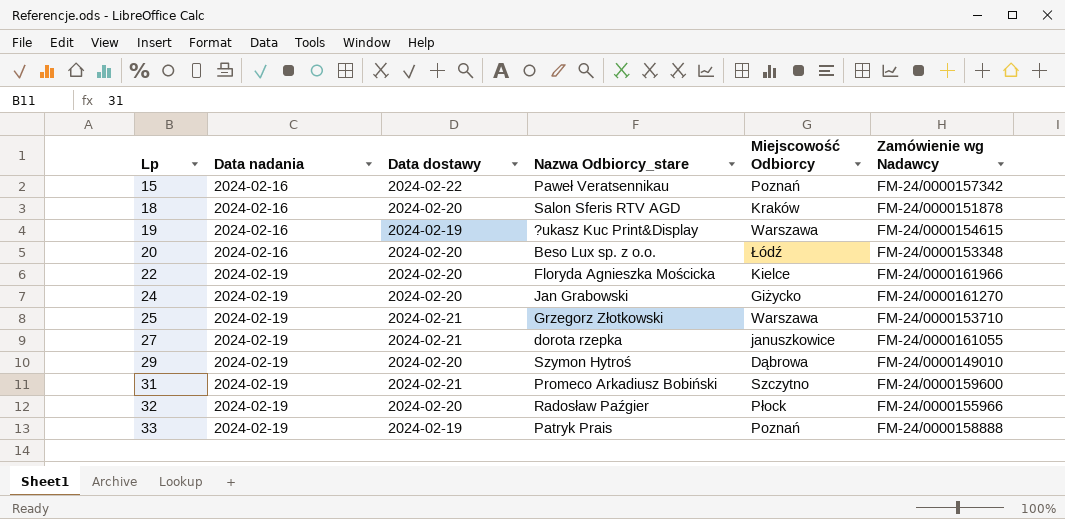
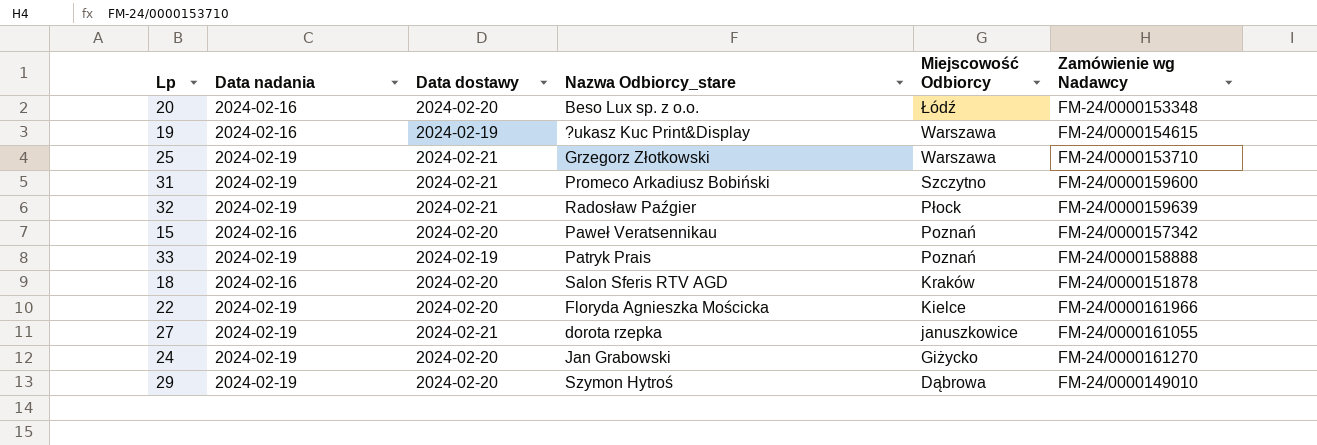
row order: Lp ascending -> Miejscowość Odbiorcy descending
32 | Data dostawy: 2024-02-20 -> 2024-02-21
32 | Zamówienie wg Nadawcy: FM-24/0000155966 -> FM-24/0000159639
15 | Data dostawy: 2024-02-22 -> 2024-02-20

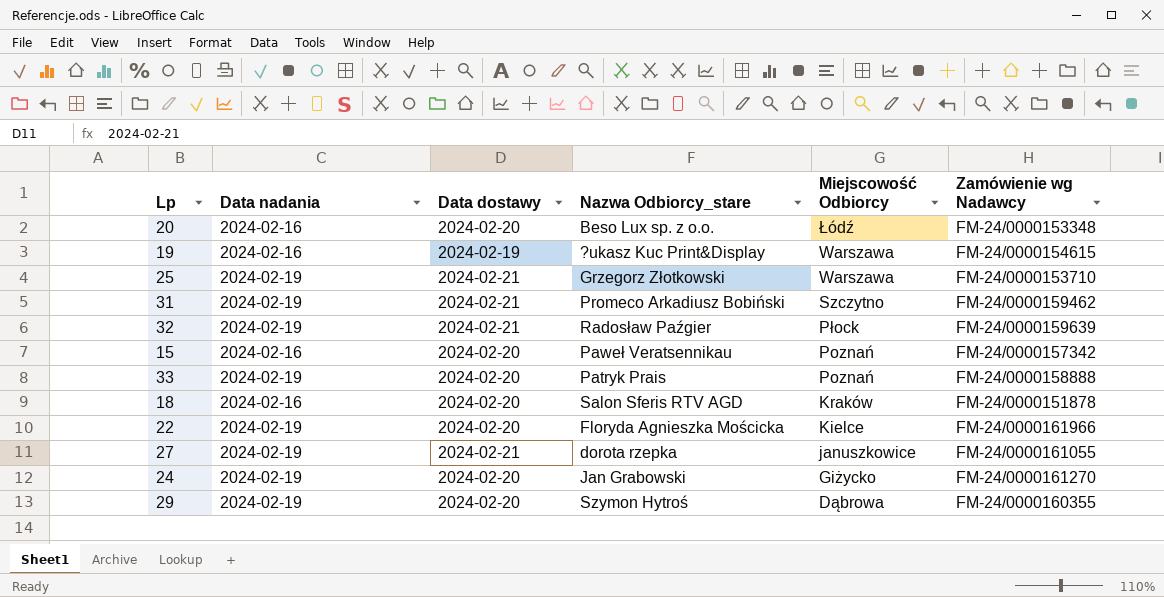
31 | Zamówienie wg Nadawcy: FM-24/0000159600 -> FM-24/0000159462
33 | Data dostawy: 2024-02-19 -> 2024-02-20
29 | Zamówienie wg Nadawcy: FM-24/0000149010 -> FM-24/0000160355

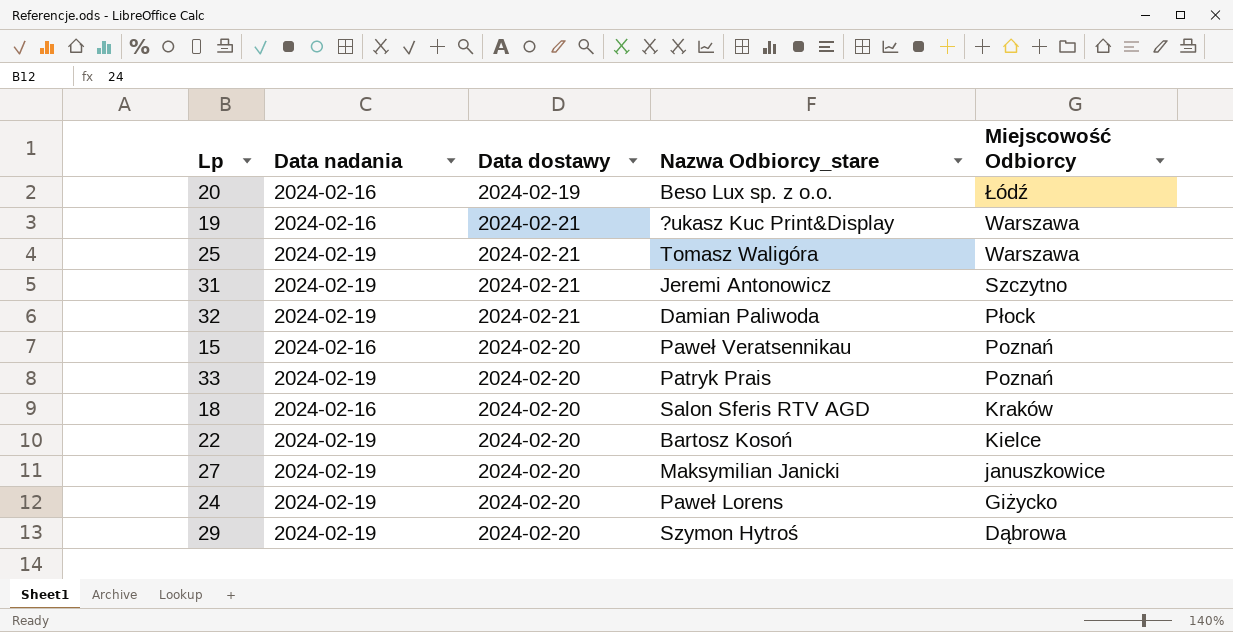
column Zamówienie wg Nadawcy | position: 6 -> none
20 | Data dostawy: 2024-02-20 -> 2024-02-19
19 | Data dostawy: 2024-02-19 -> 2024-02-21
25 | Nazwa Odbiorcy_stare: Grzegorz Złotkowski -> Tomasz Waligóra
31 | Nazwa Odbiorcy_stare: Promeco Arkadiusz Bobiński -> Jeremi Antonowicz
32 | Nazwa Odbiorcy_stare: Radosław Paźgier -> Damian Paliwoda
22 | Nazwa Odbiorcy_stare: Floryda Agnieszka Mościcka -> Bartosz Kosoń
27 | Data dostawy: 2024-02-21 -> 2024-02-20
27 | Nazwa Odbiorcy_stare: dorota rzepka -> Maksymilian Janicki
24 | Nazwa Odbiorcy_stare: Jan Grabowski -> Paweł Lorens

